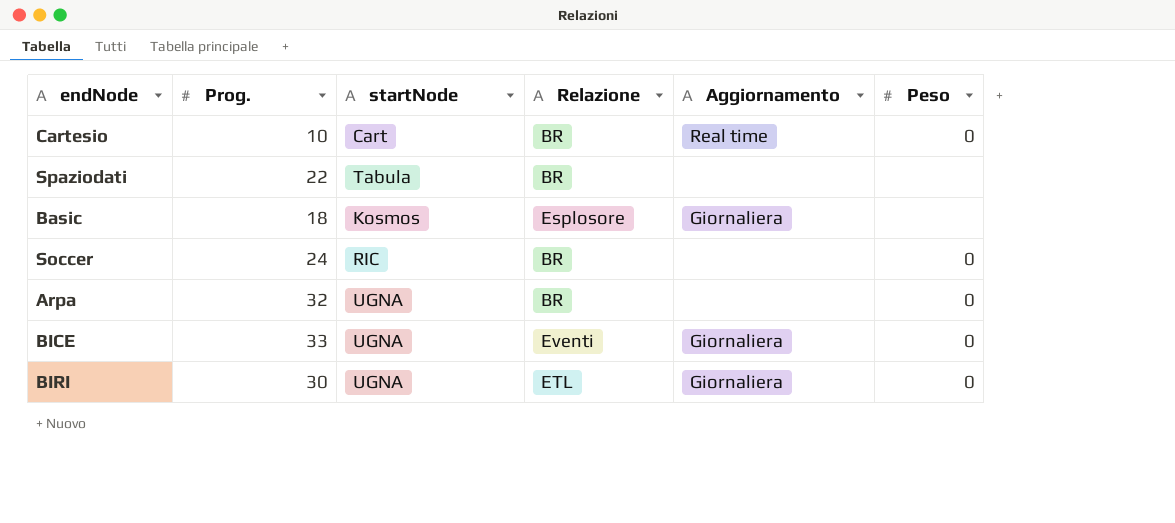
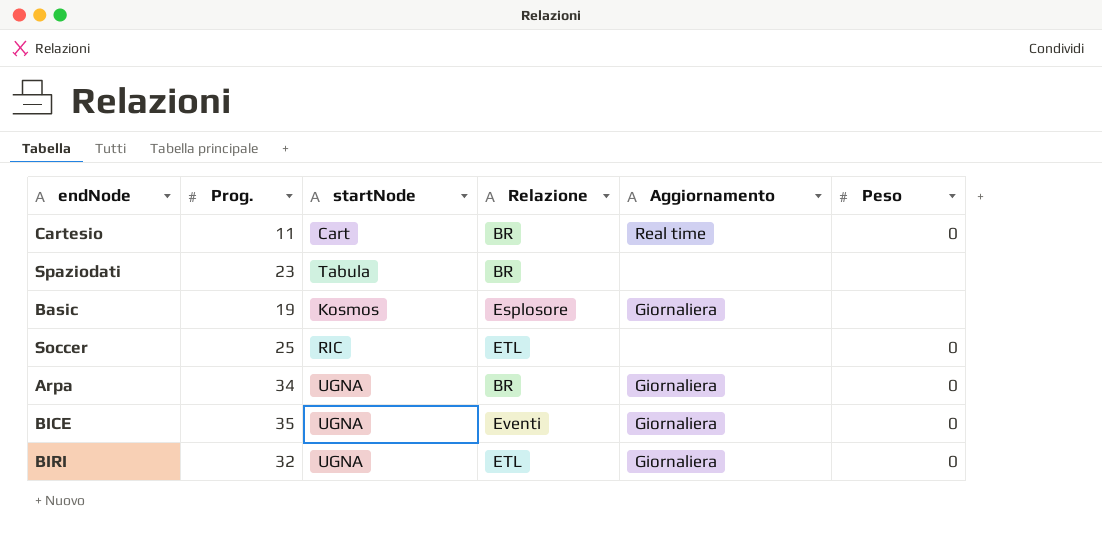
Cartesio | Prog.: 10 -> 11
Spaziodati | Prog.: 22 -> 23
Basic | Prog.: 18 -> 19
Soccer | Prog.: 24 -> 25
Soccer | Relazione: BR -> ETL
Arpa | Prog.: 32 -> 34
Arpa | Aggiornamento: none -> Giornaliera
BICE | Prog.: 33 -> 35
BIRI | Prog.: 30 -> 32

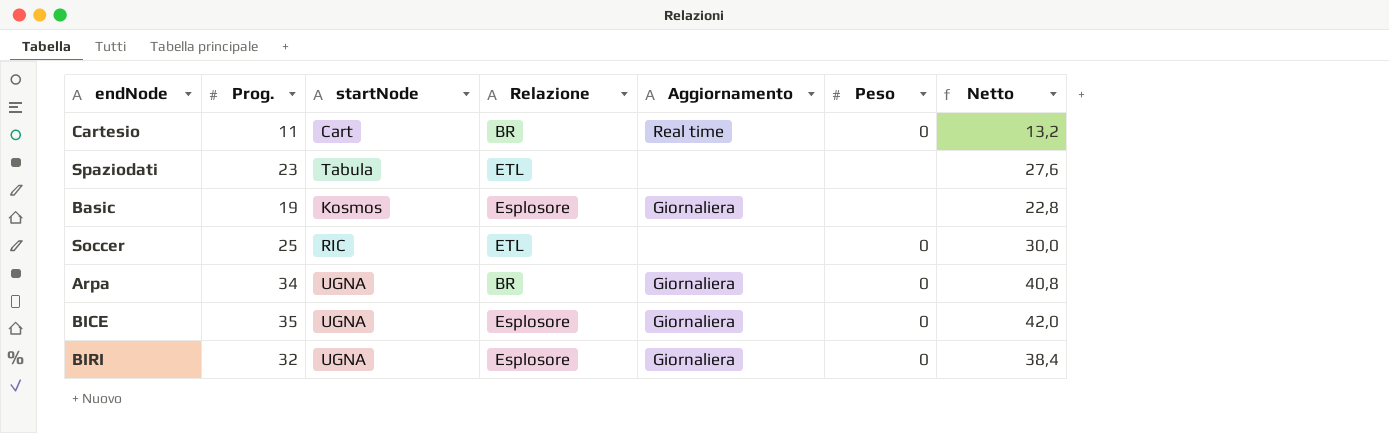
column Netto | formula: none -> [Prog.] * 1,2
Spaziodati | Relazione: BR -> ETL
BICE | Relazione: Eventi -> Esplosore
BIRI | Relazione: ETL -> Esplosore

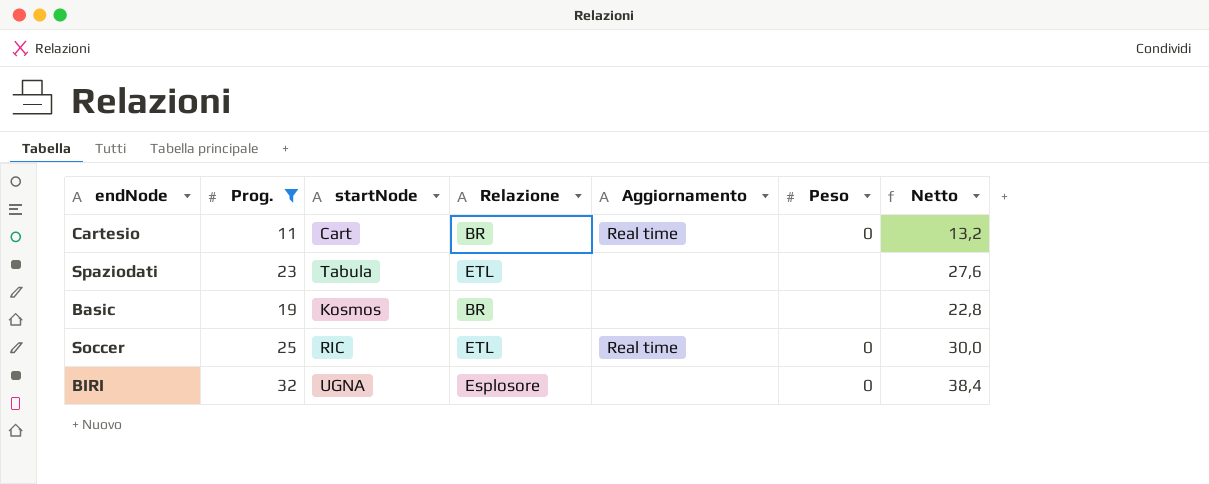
filter: none -> Prog. <= 32
Basic | Relazione: Esplosore -> BR
Basic | Aggiornamento: Giornaliera -> none
Soccer | Aggiornamento: none -> Real time
BIRI | Aggiornamento: Giornaliera -> none

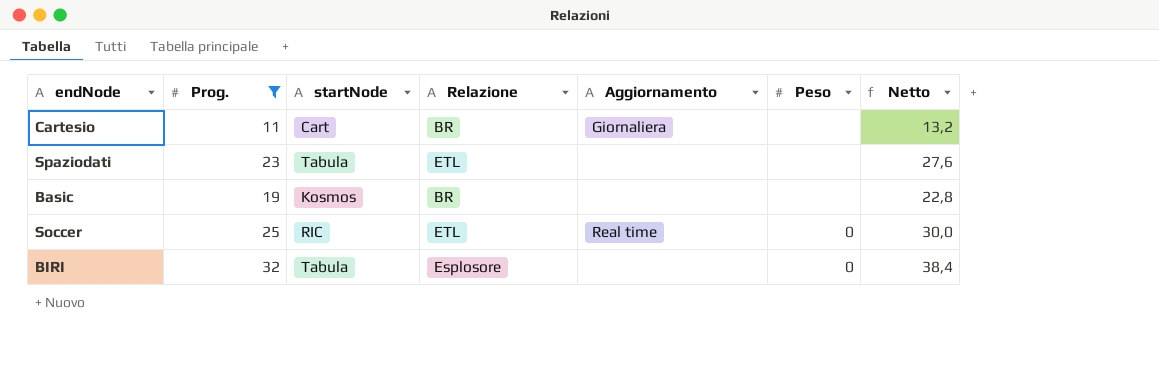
Cartesio | Aggiornamento: Real time -> Giornaliera
Cartesio | Peso: 0 -> none
BIRI | startNode: UGNA -> Tabula

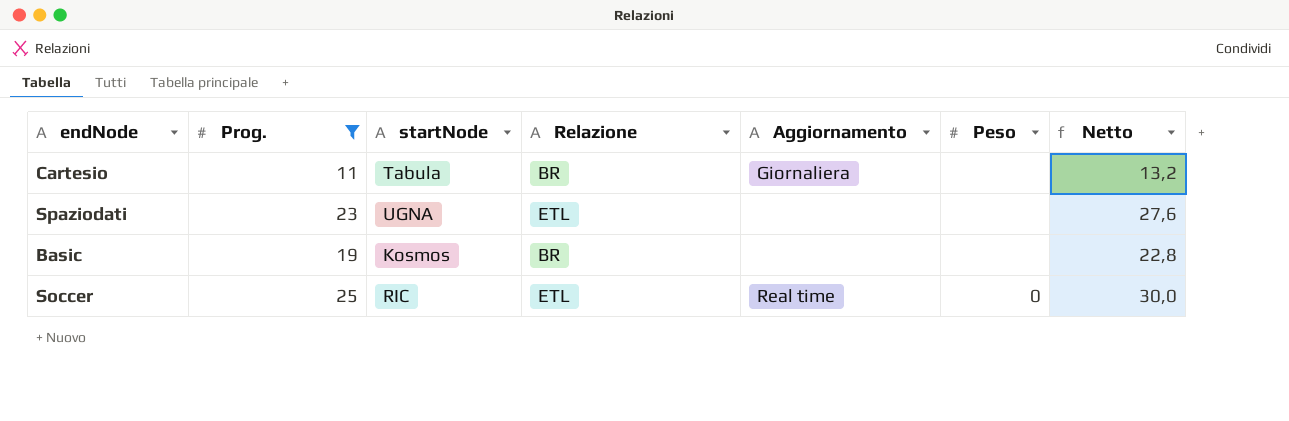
row BIRI: 32 | Tabula | Esplosore | none | 0 | 38,4 -> none
Cartesio | startNode: Cart -> Tabula
Spaziodati | startNode: Tabula -> UGNA

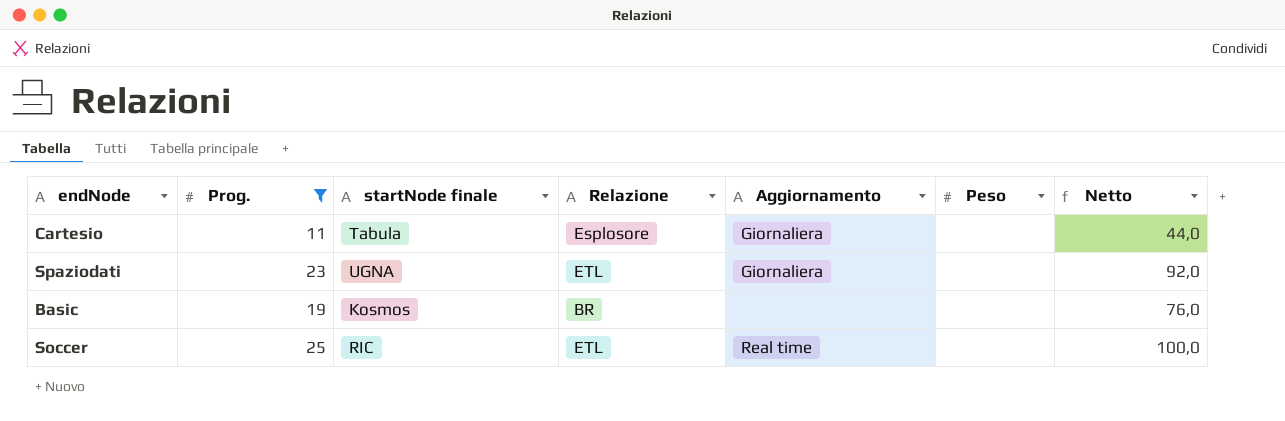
column name: startNode -> startNode finale
column Netto | formula: [Prog.] * 1,2 -> [Prog.] * 4
Cartesio | Relazione: BR -> Esplosore
Spaziodati | Aggiornamento: none -> Giornaliera
Soccer | Peso: 0 -> none

